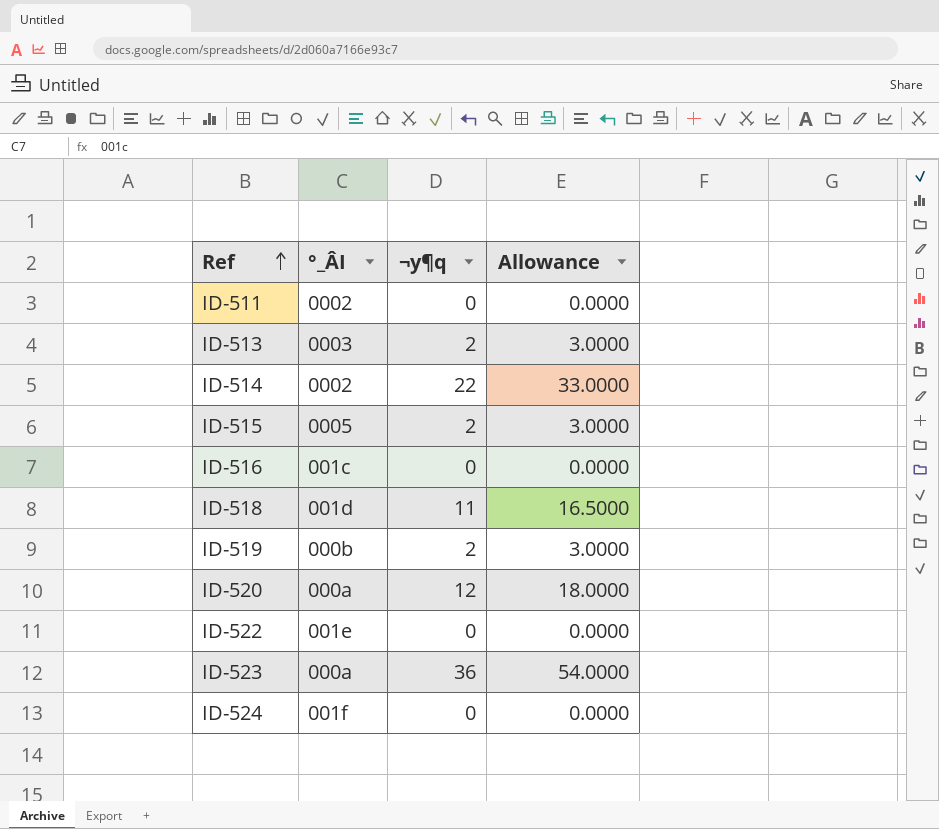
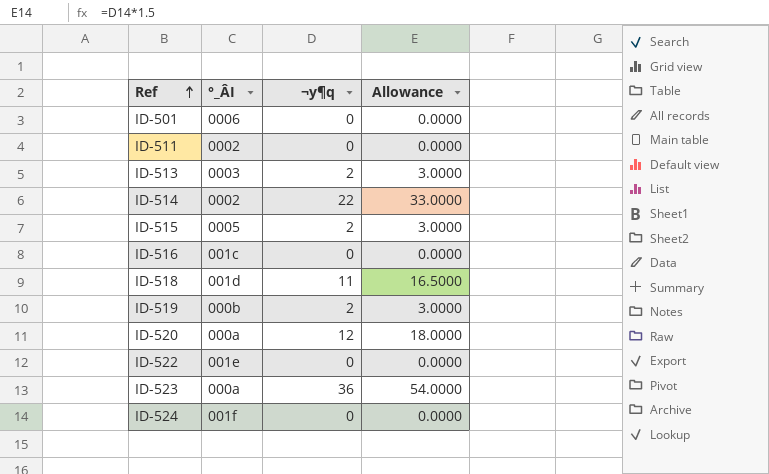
row ID-501: none -> 0006 | 0 | 0.0000

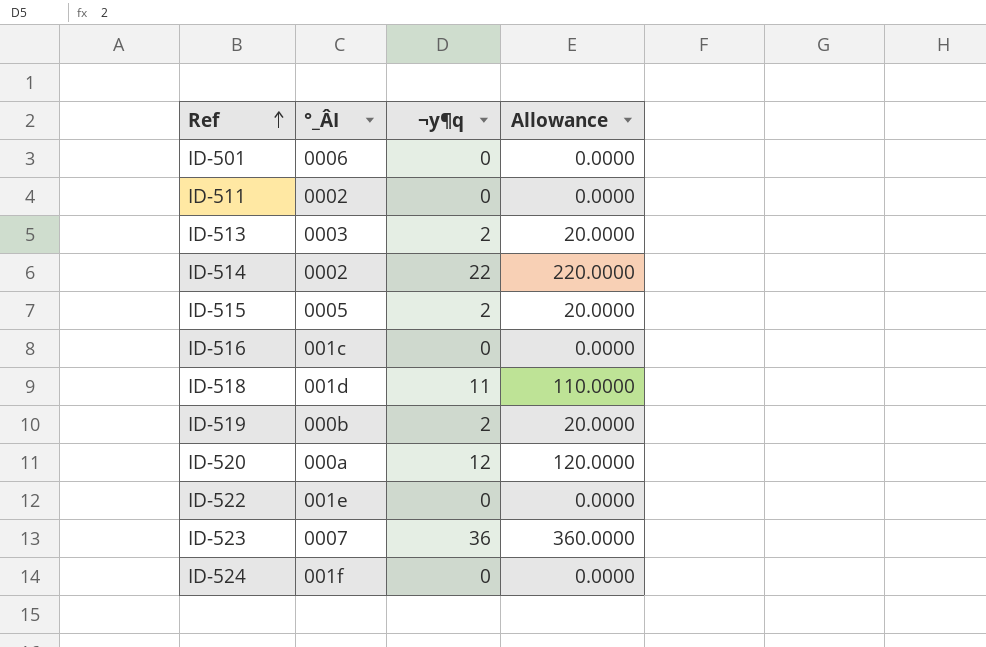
column Allowance | formula: [¬y¶q] * 1.5 -> [¬y¶q] * 10
ID-523 | °_ÂI: 000a -> 0007

